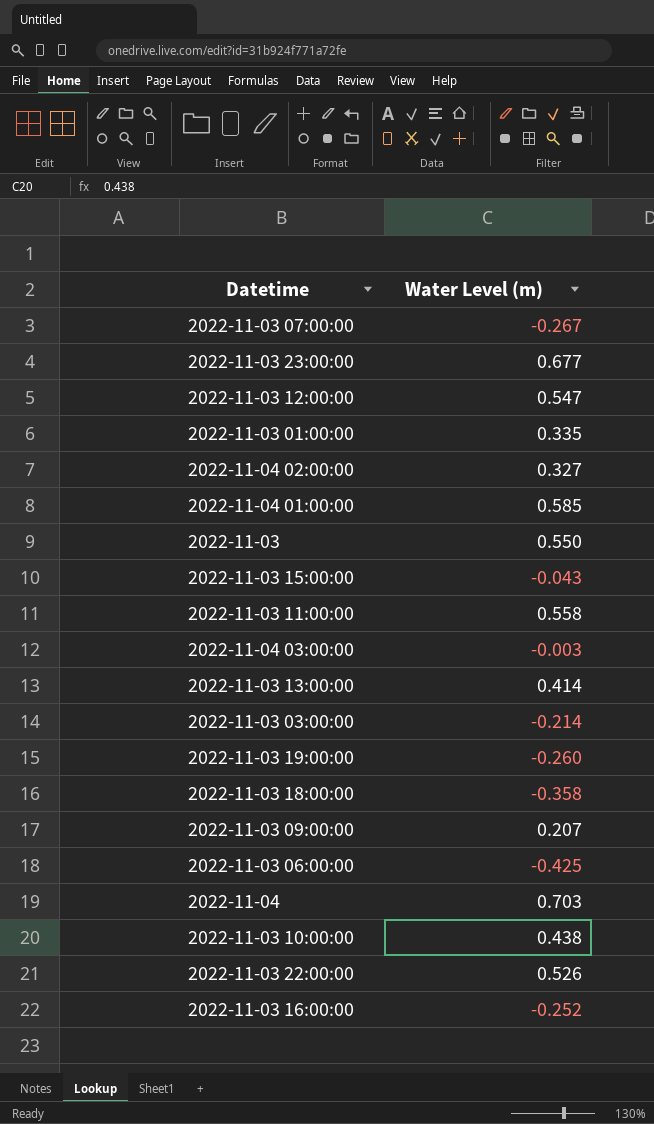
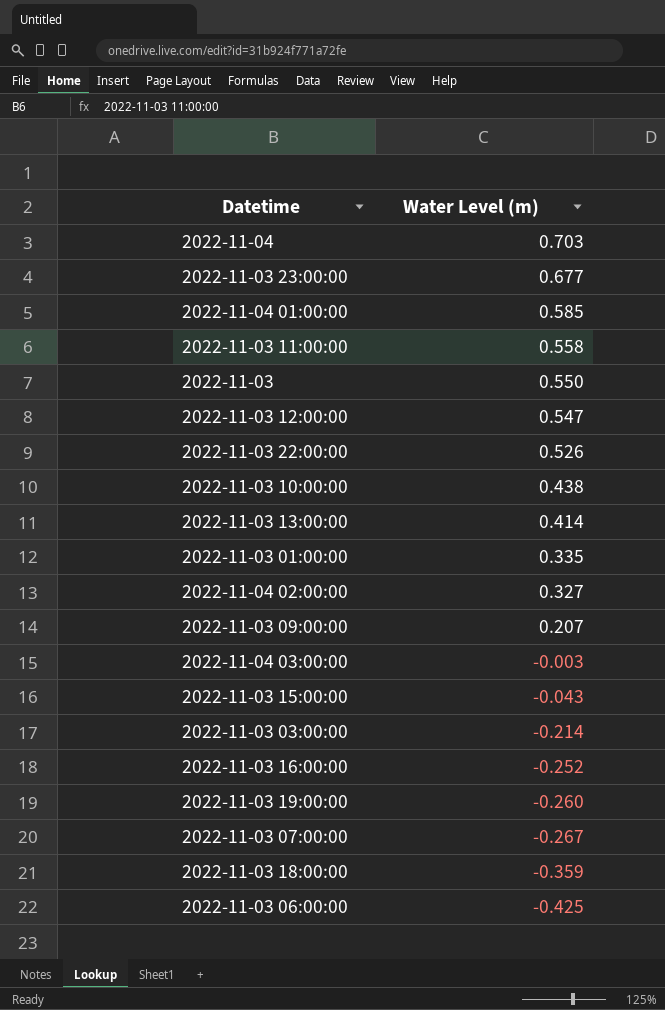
row order: none -> Water Level (m) descending
2022-11-03 18:00:00 | Water Level (m): -0.358 -> -0.359

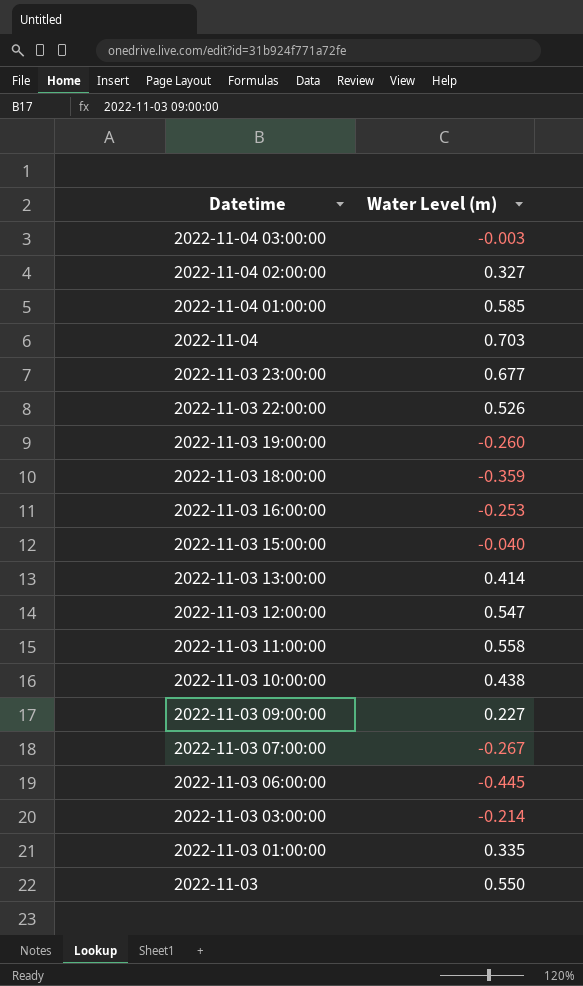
row order: Water Level (m) descending -> Datetime descending
2022-11-03 16:00:00 | Water Level (m): -0.252 -> -0.253
2022-11-03 15:00:00 | Water Level (m): -0.043 -> -0.040
2022-11-03 09:00:00 | Water Level (m): 0.207 -> 0.227
2022-11-03 06:00:00 | Water Level (m): -0.425 -> -0.445

